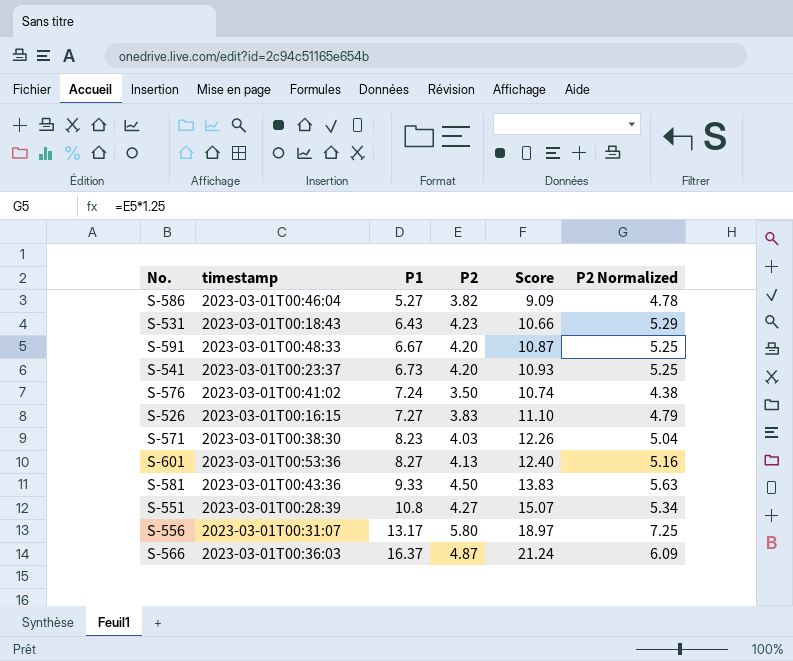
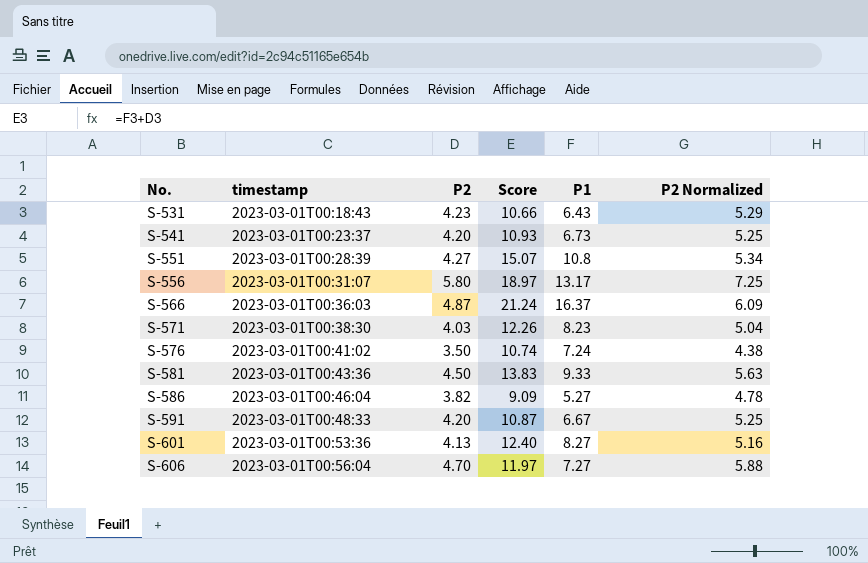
row order: P1 ascending -> No. ascending
column P1 | position: 3 -> 5
row S-526: 2023-03-01T00:16:15 | 7.27 | 3.83 | 11.10 | 4.79 -> none
row S-606: none -> 2023-03-01T00:56:04 | 4.70 | 11.97 | 7.27 | 5.88

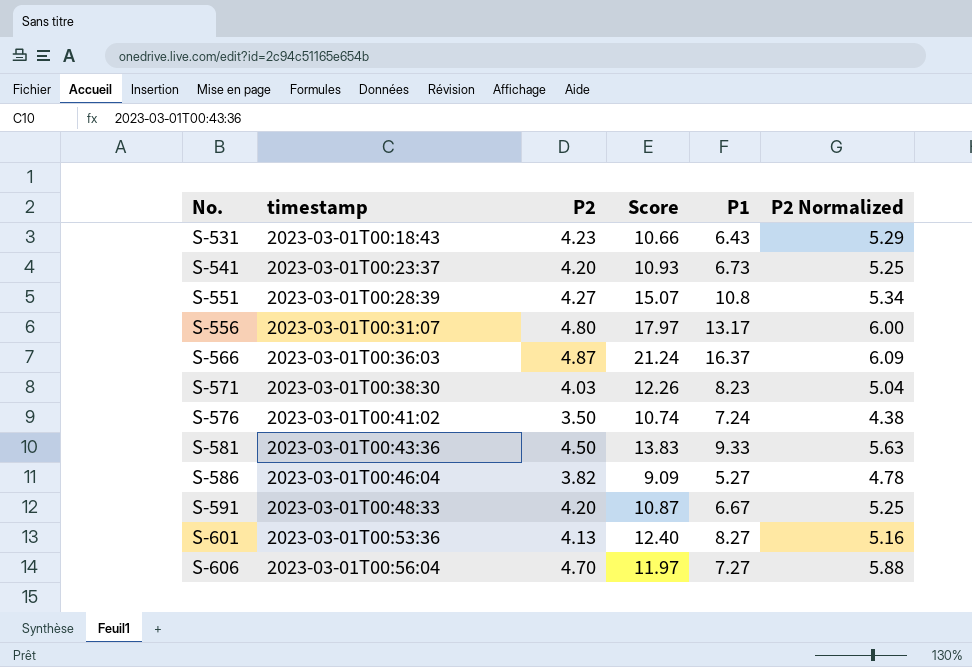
S-556 | P2: 5.80 -> 4.80
S-556 | Score: 18.97 -> 17.97
S-556 | P2 Normalized: 7.25 -> 6.00

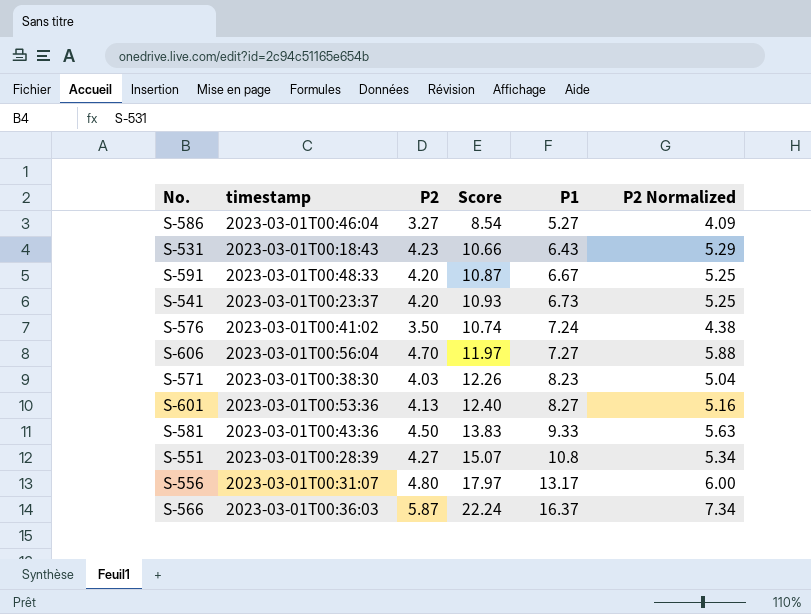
row order: No. ascending -> P1 ascending
S-586 | P2: 3.82 -> 3.27
S-586 | Score: 9.09 -> 8.54
S-586 | P2 Normalized: 4.78 -> 4.09
S-566 | P2: 4.87 -> 5.87
S-566 | Score: 21.24 -> 22.24
S-566 | P2 Normalized: 6.09 -> 7.34

